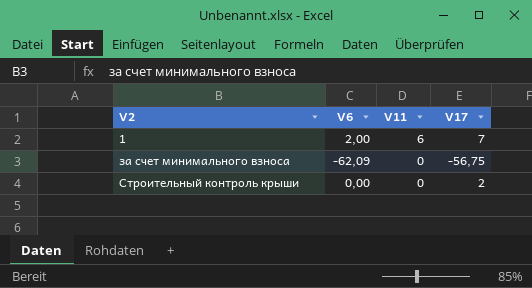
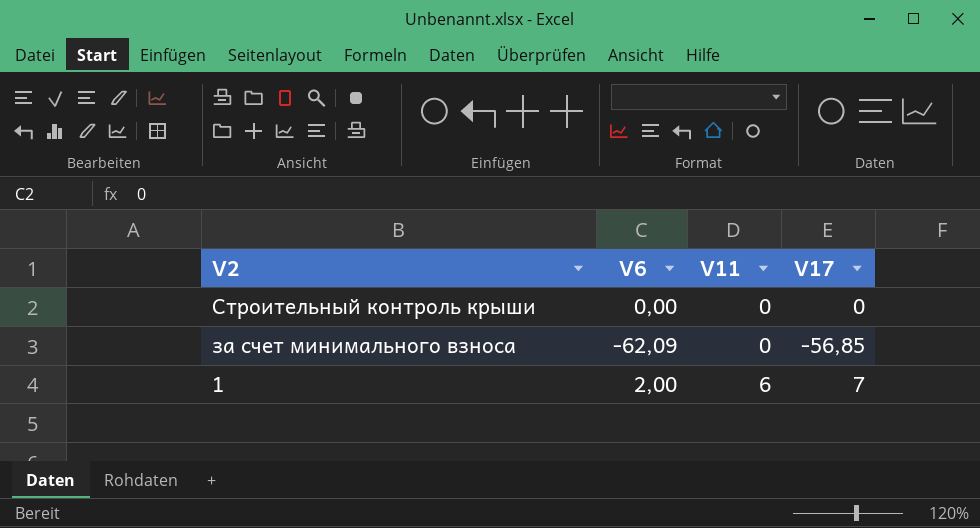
row order: V2 ascending -> V2 descending
Строительный контроль крыши | V17: 2 -> 0
за счет минимального взноса | V17: -56,75 -> -56,85

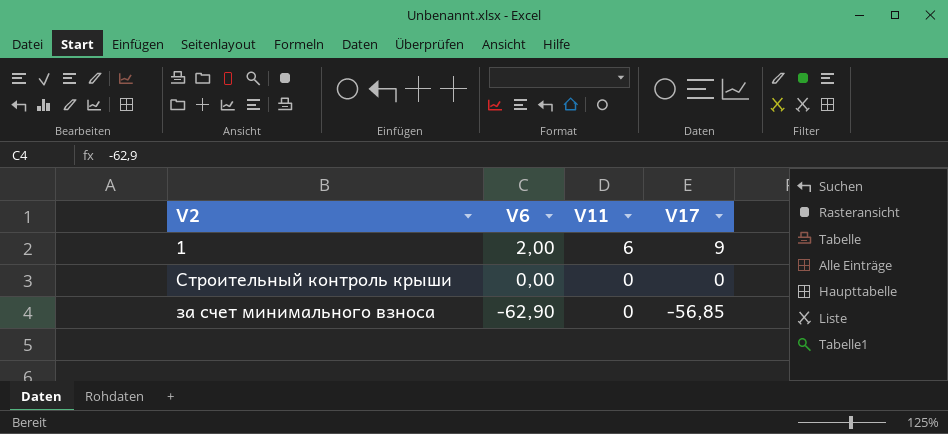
row order: V2 descending -> V6 descending
1 | V17: 7 -> 9
за счет минимального взноса | V6: -62,09 -> -62,90

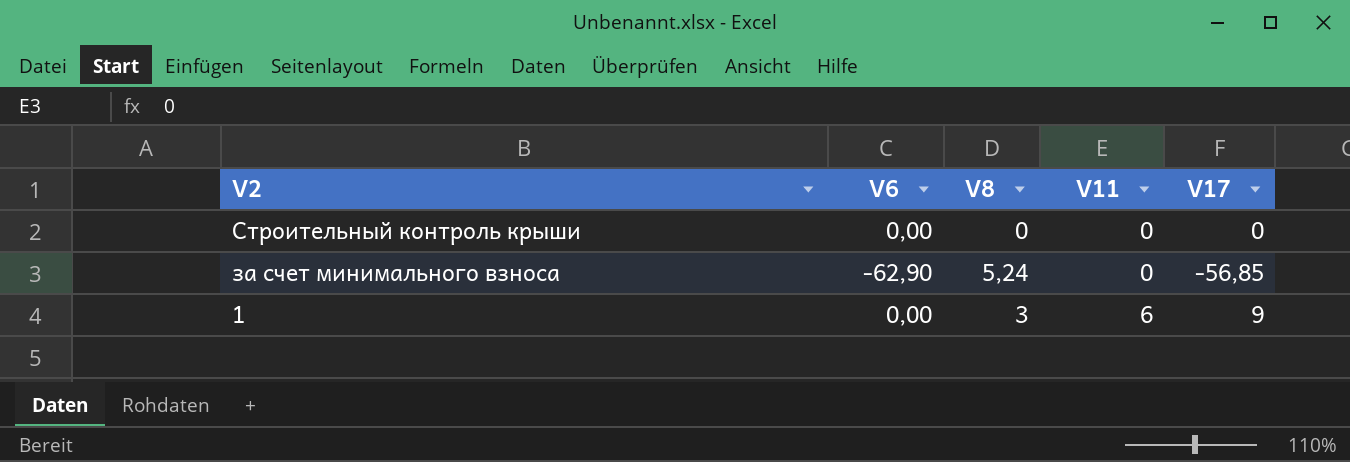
row order: V6 descending -> V2 descending
column V8 | position: none -> 3
1 | V6: 2,00 -> 0,00

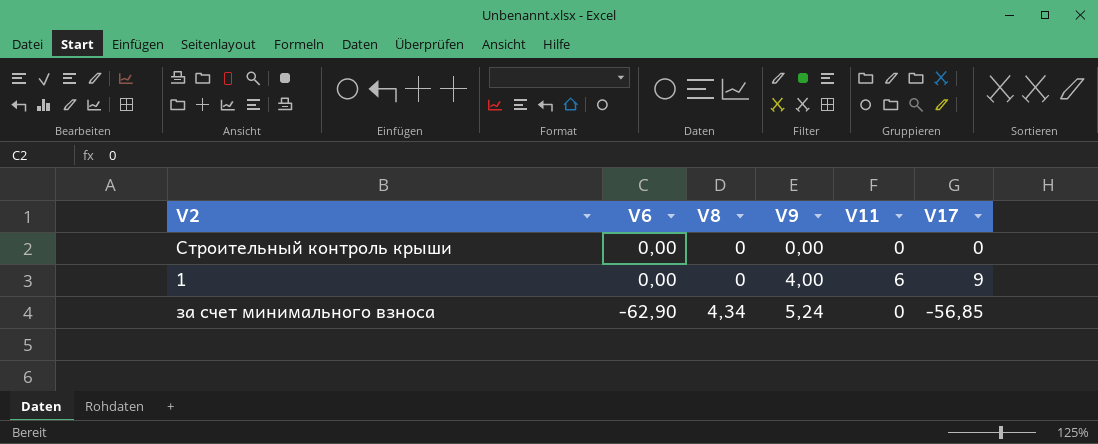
row order: V2 descending -> V6 descending
column V9 | position: none -> 4
1 | V8: 3 -> 0
за счет минимального взноса | V8: 5,24 -> 4,34

